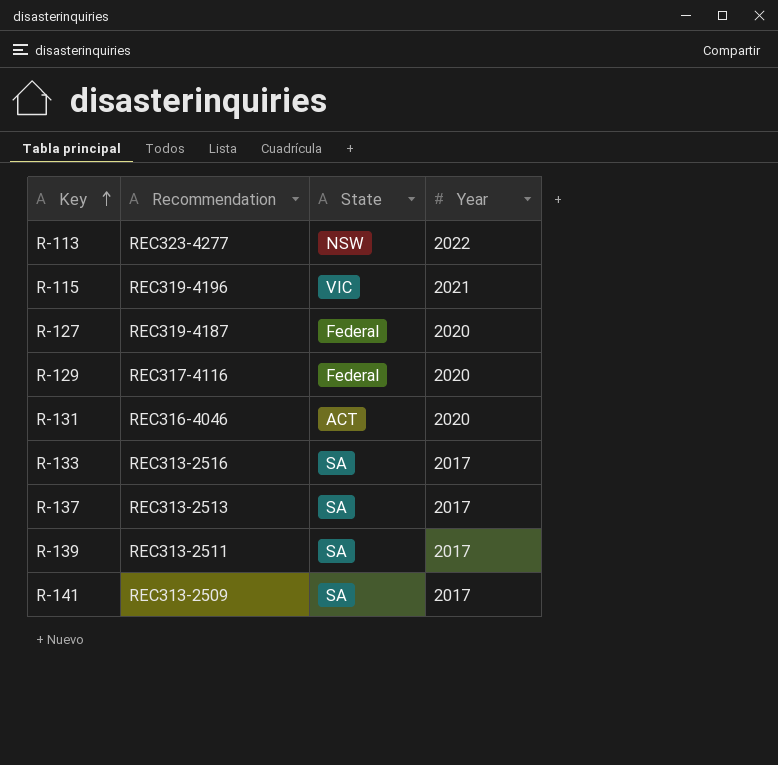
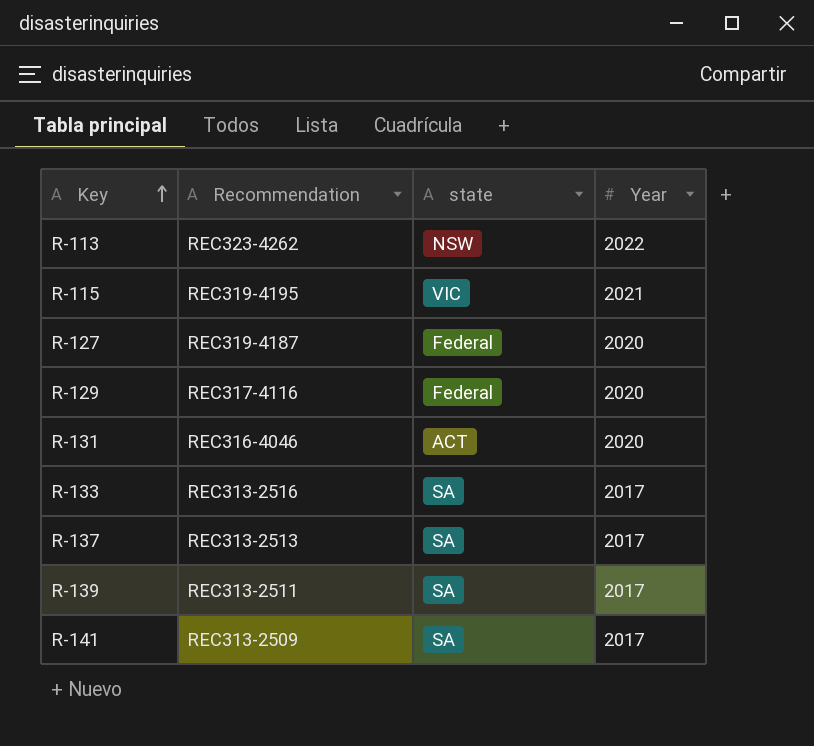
column name: State -> state
R-113 | Recommendation: REC323-4277 -> REC323-4262
R-115 | Recommendation: REC319-4196 -> REC319-4195

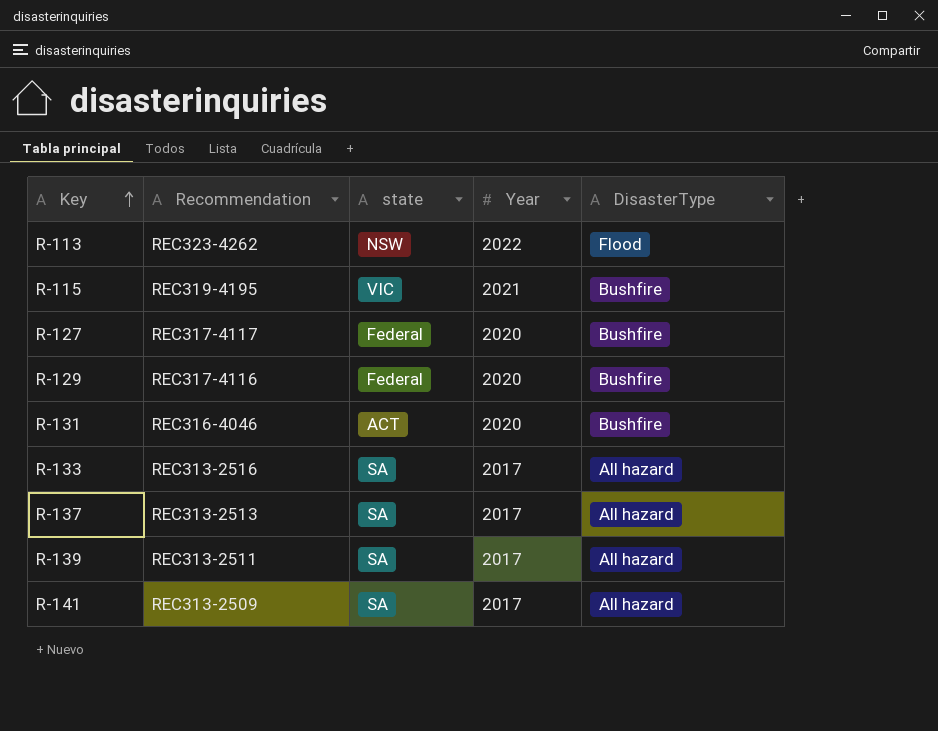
column DisasterType | position: none -> 5
R-127 | Recommendation: REC319-4187 -> REC317-4117

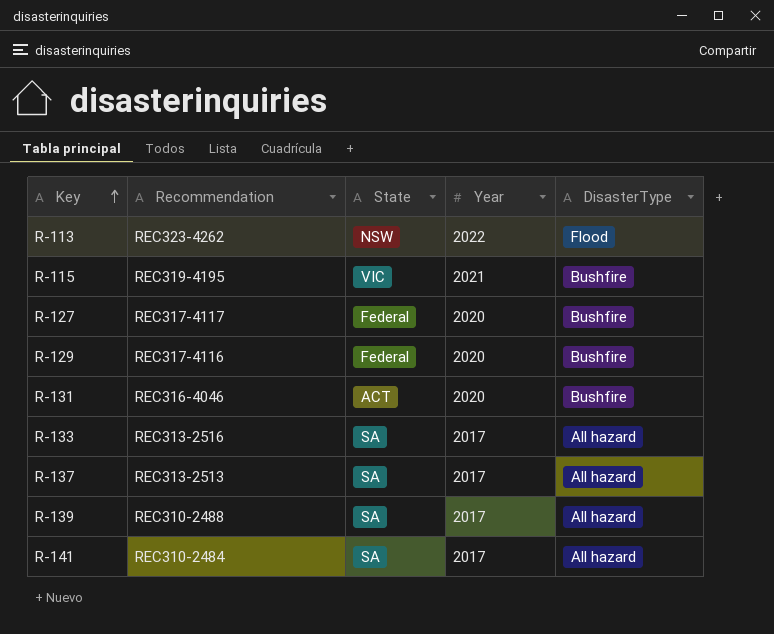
column name: state -> State
R-139 | Recommendation: REC313-2511 -> REC310-2488
R-141 | Recommendation: REC313-2509 -> REC310-2484

